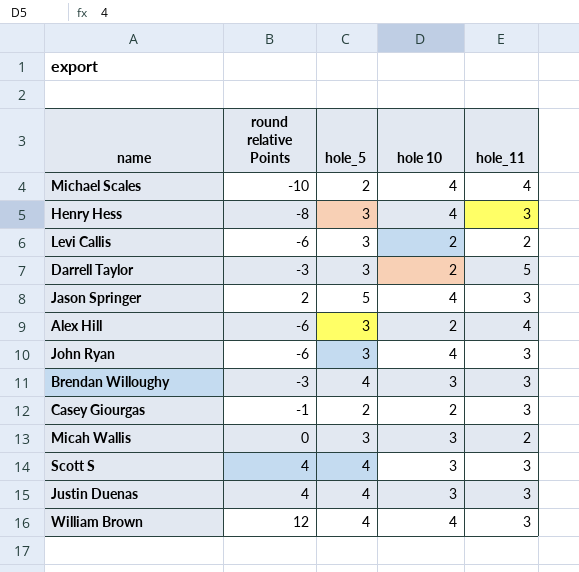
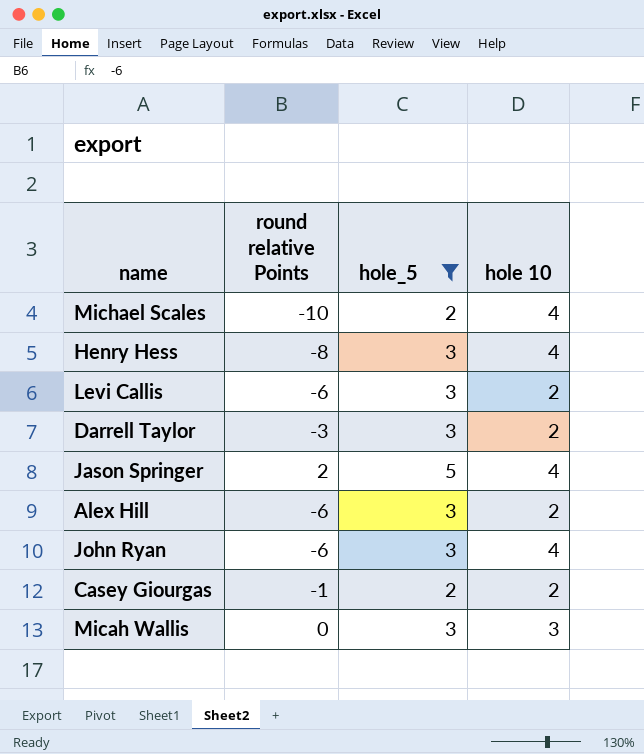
filter: none -> hole_5 != 4
column hole_11 | position: 5 -> none

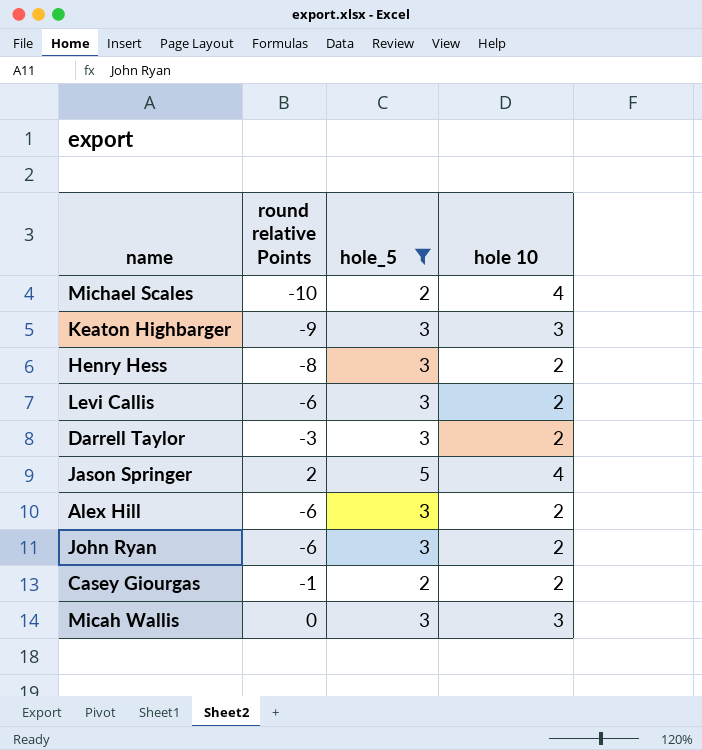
row Keaton Highbarger: none -> -9 | 3 | 3
Henry Hess | hole 10: 4 -> 2
John Ryan | hole 10: 4 -> 2

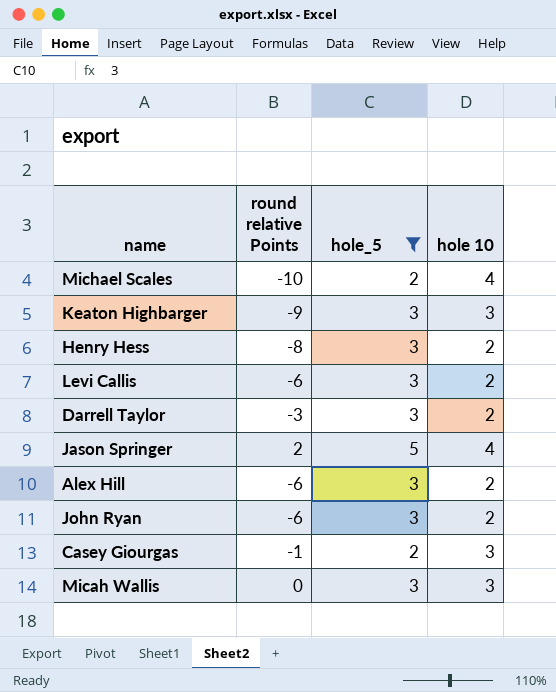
Casey Giourgas | hole 10: 2 -> 3

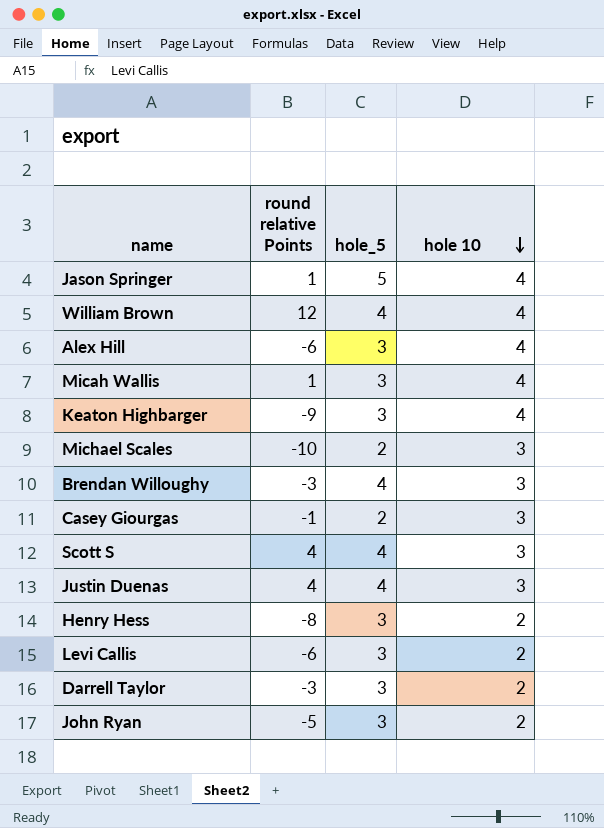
filter: hole_5 != 4 -> none
row order: none -> hole 10 descending
Jason Springer | round relative Points: 2 -> 1
Alex Hill | hole 10: 2 -> 4
Micah Wallis | round relative Points: 0 -> 1
Micah Wallis | hole 10: 3 -> 4
Keaton Highbarger | hole 10: 3 -> 4
Michael Scales | hole 10: 4 -> 3
John Ryan | round relative Points: -6 -> -5

